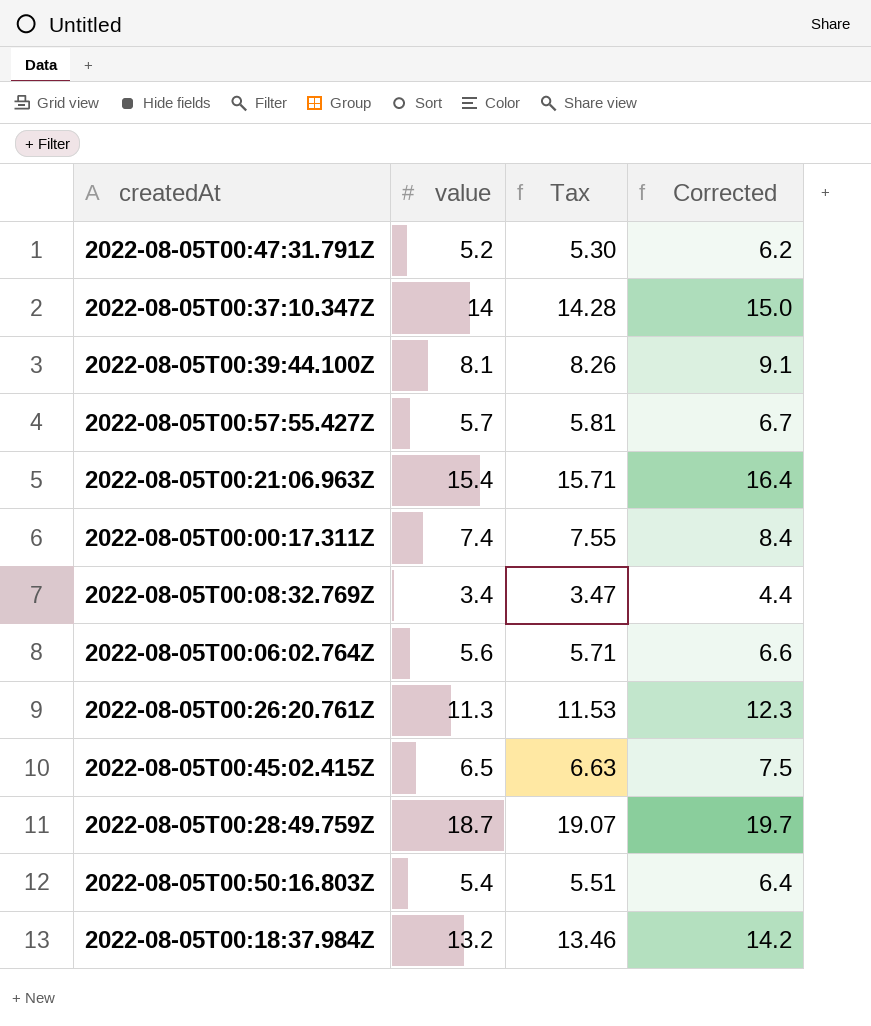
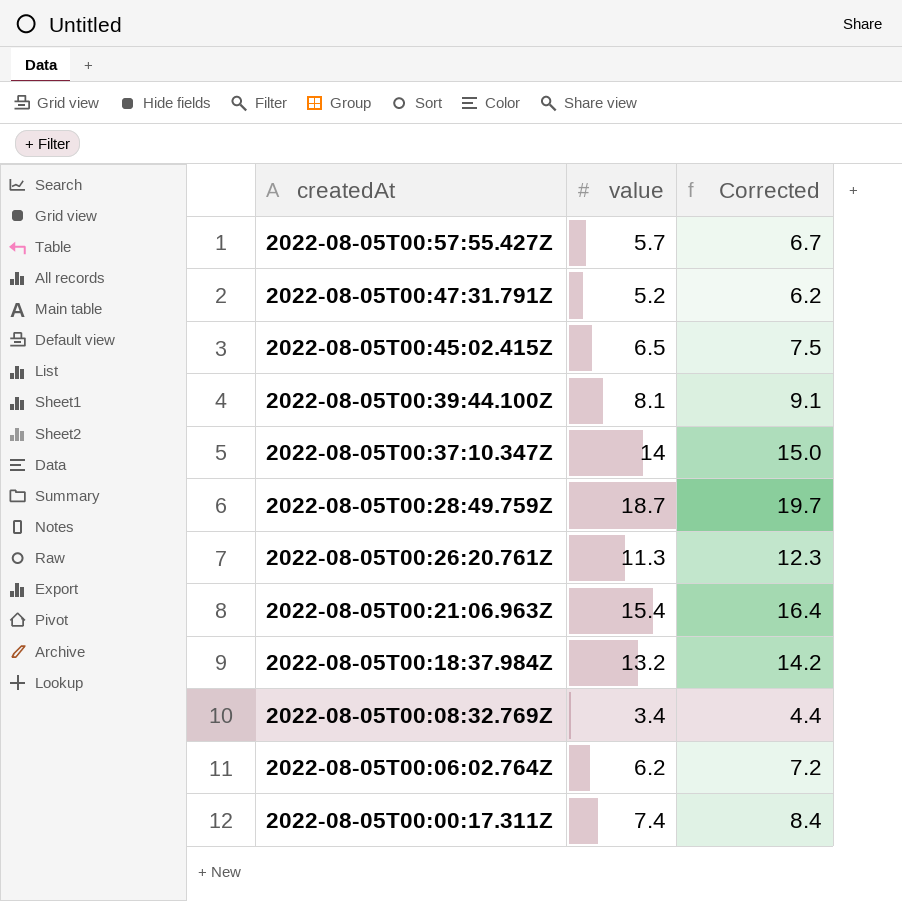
row order: none -> createdAt descending
column Tax | formula: [value] * 1.02 -> none
row 2022-08-05T00:50:16.803Z: 5.4 | 5.51 | 6.4 -> none
2022-08-05T00:06:02.764Z | value: 5.6 -> 6.2
2022-08-05T00:06:02.764Z | Corrected: 6.6 -> 7.2

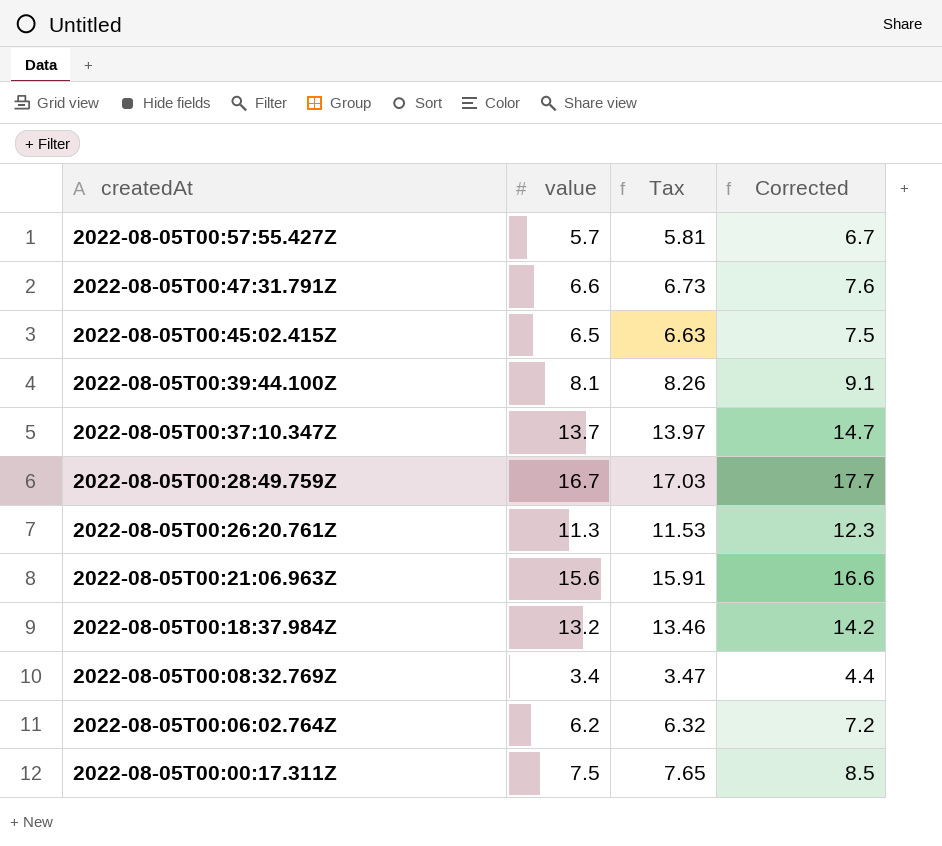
column Tax | formula: none -> [value] * 1.02
2022-08-05T00:47:31.791Z | value: 5.2 -> 6.6
2022-08-05T00:47:31.791Z | Corrected: 6.2 -> 7.6
2022-08-05T00:37:10.347Z | value: 14 -> 13.7
2022-08-05T00:37:10.347Z | Corrected: 15.0 -> 14.7
2022-08-05T00:28:49.759Z | value: 18.7 -> 16.7
2022-08-05T00:28:49.759Z | Corrected: 19.7 -> 17.7
2022-08-05T00:21:06.963Z | value: 15.4 -> 15.6
2022-08-05T00:21:06.963Z | Corrected: 16.4 -> 16.6
2022-08-05T00:00:17.311Z | value: 7.4 -> 7.5
2022-08-05T00:00:17.311Z | Corrected: 8.4 -> 8.5

